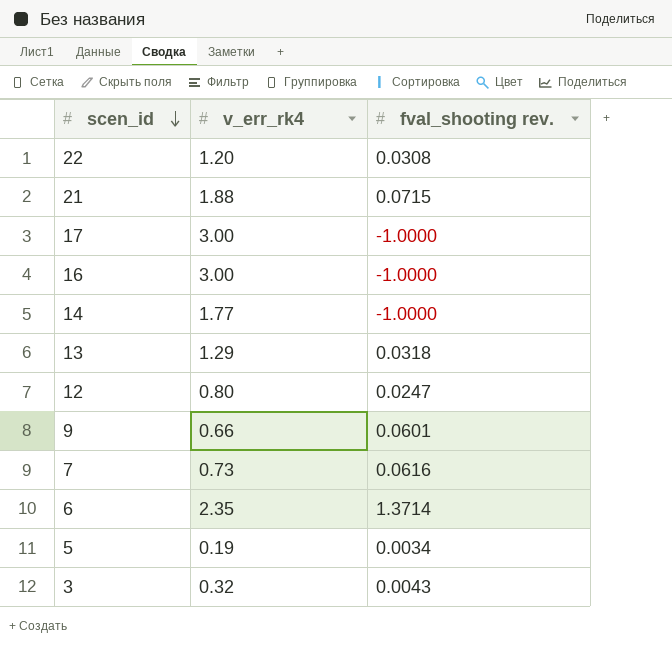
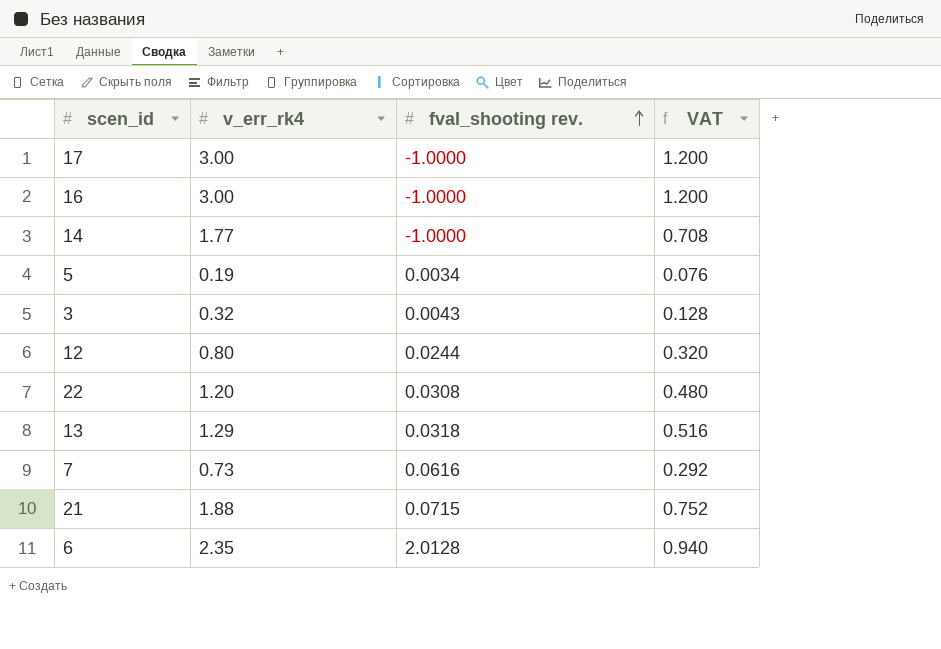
row order: scen_id descending -> fval_shooting rev. ascending
column VAT | formula: none -> [v_err_rk4] * 0.4
row 9: 0.66 | 0.0601 -> none
12 | fval_shooting rev.: 0.0247 -> 0.0244
6 | fval_shooting rev.: 1.3714 -> 2.0128

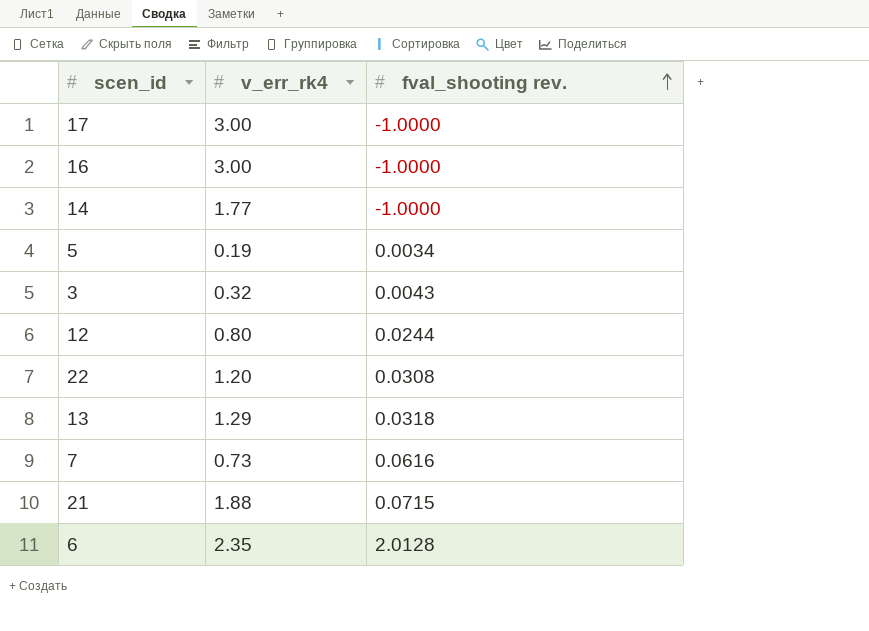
column VAT | formula: [v_err_rk4] * 0.4 -> none

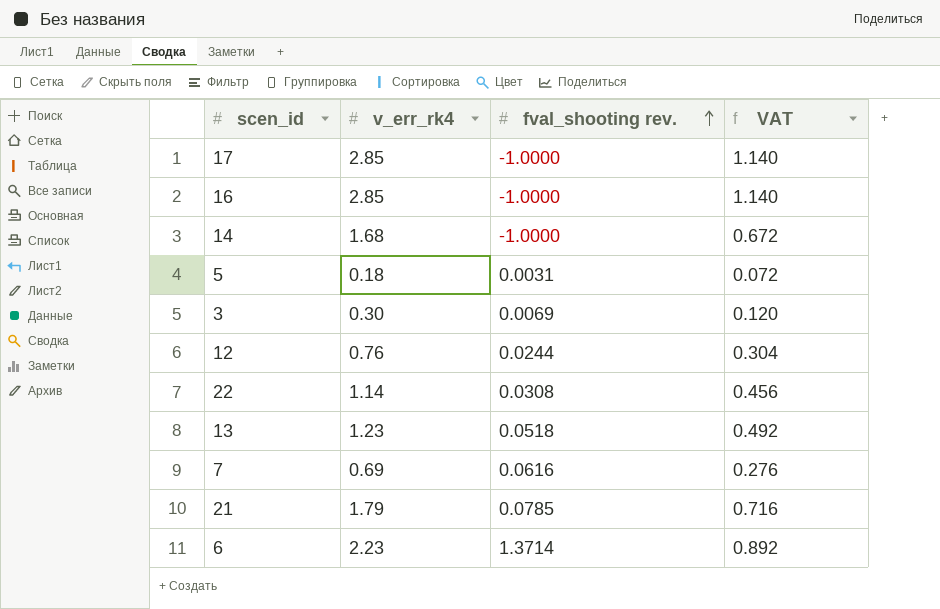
column VAT | formula: none -> [v_err_rk4] * 0.4
17 | v_err_rk4: 3.00 -> 2.85
16 | v_err_rk4: 3.00 -> 2.85
14 | v_err_rk4: 1.77 -> 1.68
5 | v_err_rk4: 0.19 -> 0.18
5 | fval_shooting rev.: 0.0034 -> 0.0031
3 | v_err_rk4: 0.32 -> 0.30
3 | fval_shooting rev.: 0.0043 -> 0.0069
12 | v_err_rk4: 0.80 -> 0.76
22 | v_err_rk4: 1.20 -> 1.14
13 | v_err_rk4: 1.29 -> 1.23
13 | fval_shooting rev.: 0.0318 -> 0.0518
7 | v_err_rk4: 0.73 -> 0.69
21 | v_err_rk4: 1.88 -> 1.79
21 | fval_shooting rev.: 0.0715 -> 0.0785
6 | v_err_rk4: 2.35 -> 2.23
6 | fval_shooting rev.: 2.0128 -> 1.3714

